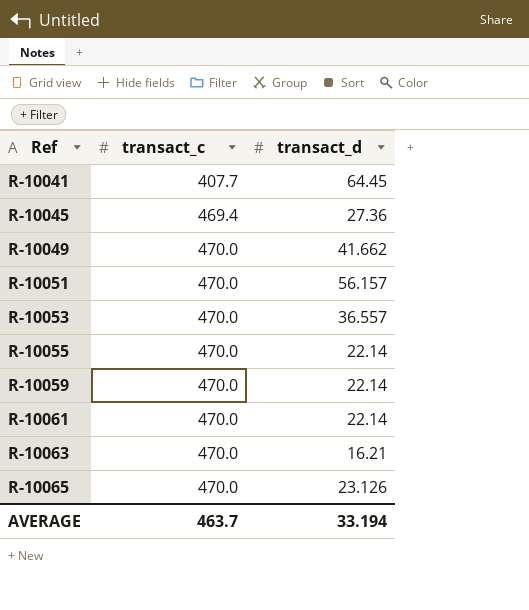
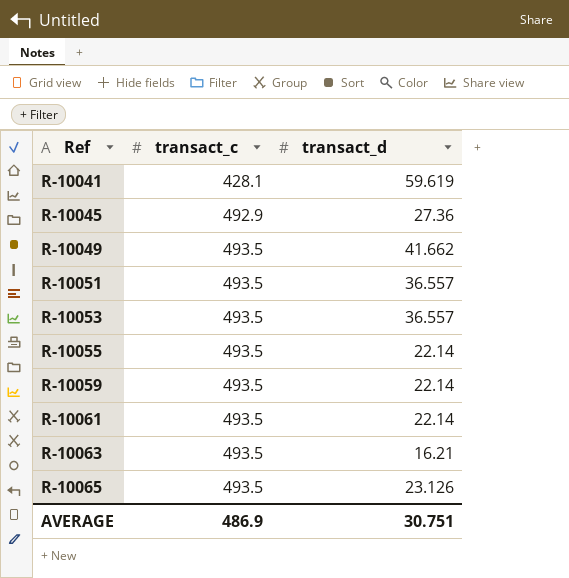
R-10041 | transact_c: 407.7 -> 428.1
R-10041 | transact_d: 64.45 -> 59.619
R-10045 | transact_c: 469.4 -> 492.9
R-10049 | transact_c: 470.0 -> 493.5
R-10051 | transact_c: 470.0 -> 493.5
R-10051 | transact_d: 56.157 -> 36.557
R-10053 | transact_c: 470.0 -> 493.5
R-10055 | transact_c: 470.0 -> 493.5
R-10059 | transact_c: 470.0 -> 493.5
R-10061 | transact_c: 470.0 -> 493.5
R-10063 | transact_c: 470.0 -> 493.5
R-10065 | transact_c: 470.0 -> 493.5
AVERAGE | transact_c: 463.7 -> 486.9
AVERAGE | transact_d: 33.194 -> 30.751

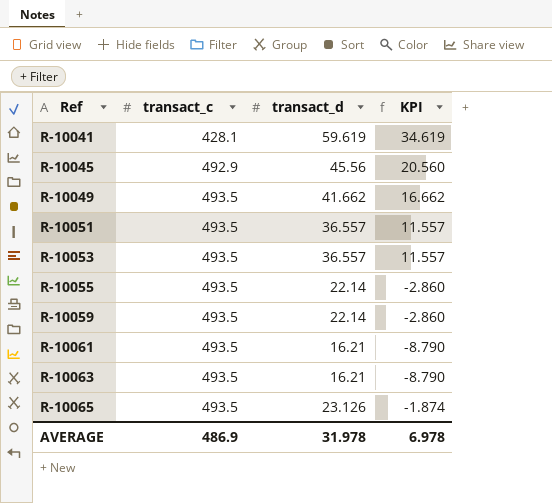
column KPI | formula: none -> [transact_d] - 25
R-10045 | transact_d: 27.36 -> 45.56
R-10061 | transact_d: 22.14 -> 16.21
AVERAGE | transact_d: 30.751 -> 31.978

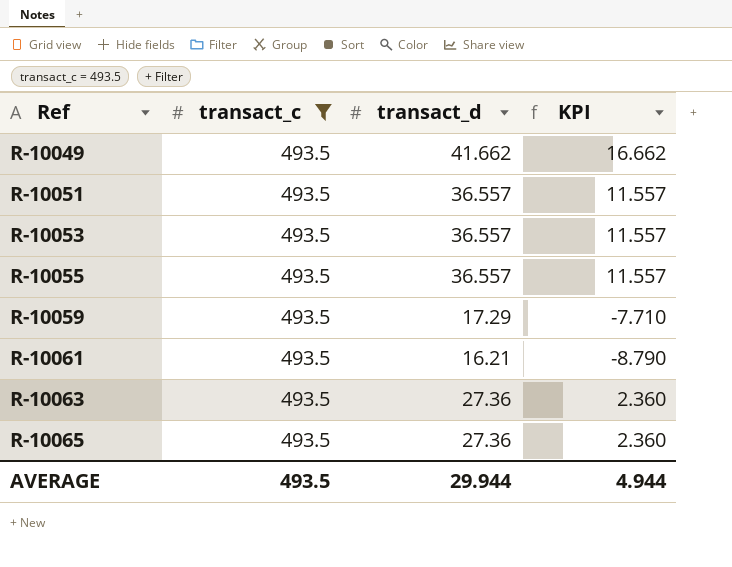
filter: none -> transact_c = 493.5
R-10055 | transact_d: 22.14 -> 36.557
R-10055 | KPI: -2.860 -> 11.557
R-10059 | transact_d: 22.14 -> 17.29
R-10059 | KPI: -2.860 -> -7.710
R-10063 | transact_d: 16.21 -> 27.36
R-10063 | KPI: -8.790 -> 2.360
R-10065 | transact_d: 23.126 -> 27.36
R-10065 | KPI: -1.874 -> 2.360
AVERAGE | transact_c: 486.9 -> 493.5
AVERAGE | transact_d: 31.978 -> 29.944
AVERAGE | KPI: 6.978 -> 4.944

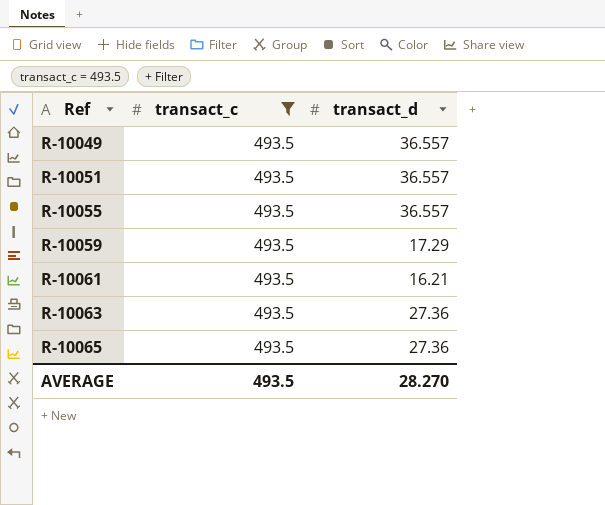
column KPI | formula: [transact_d] - 25 -> none
row R-10053: 493.5 | 36.557 | 11.557 -> none
R-10049 | transact_d: 41.662 -> 36.557
AVERAGE | transact_d: 29.944 -> 28.270

